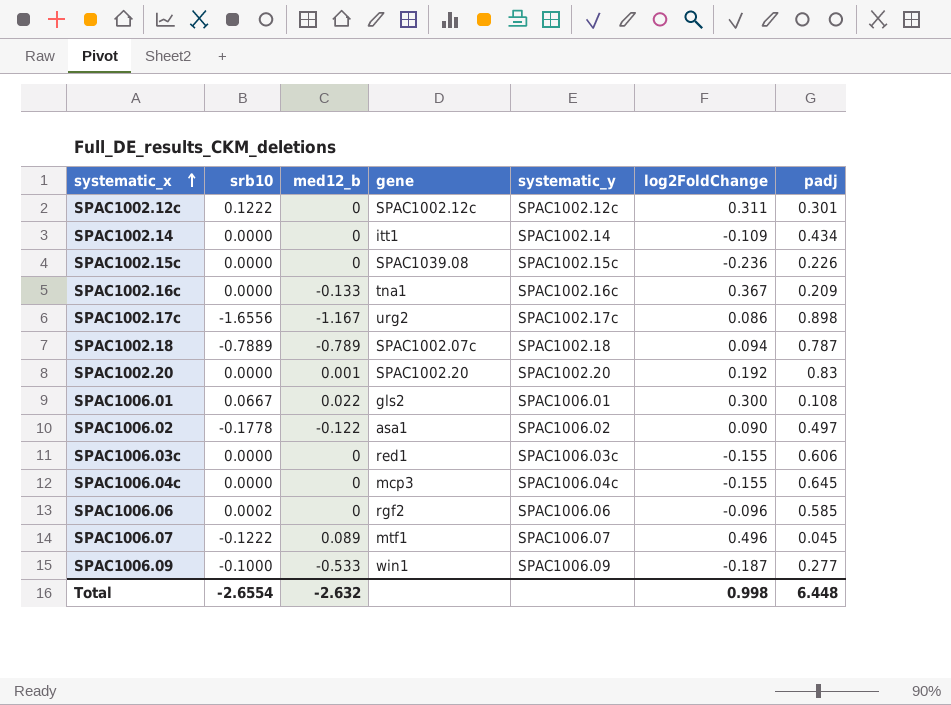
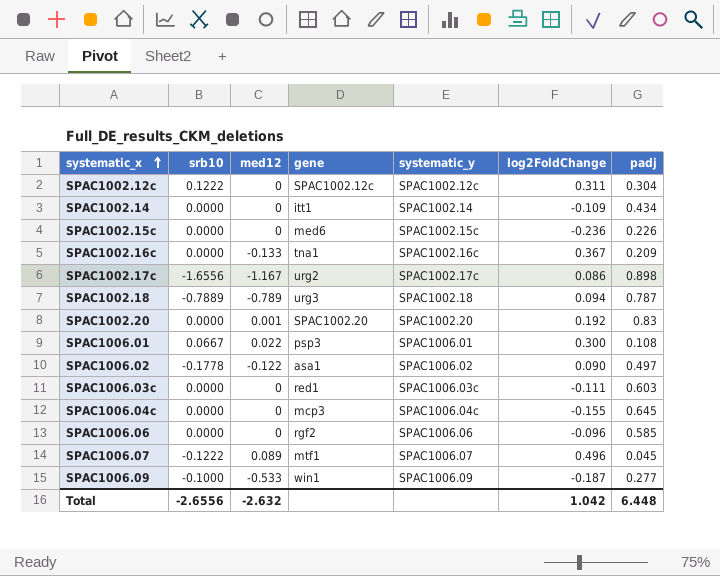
column name: med12_b -> med12
SPAC1002.12c | padj: 0.301 -> 0.304
SPAC1002.15c | gene: SPAC1039.08 -> med6
SPAC1002.18 | gene: SPAC1002.07c -> urg3
SPAC1006.01 | gene: gls2 -> psp3
SPAC1006.03c | log2FoldChange: -0.155 -> -0.111
SPAC1006.03c | padj: 0.606 -> 0.603
SPAC1006.06 | srb10: 0.0002 -> 0.0000
Total | srb10: -2.6554 -> -2.6556
Total | log2FoldChange: 0.998 -> 1.042

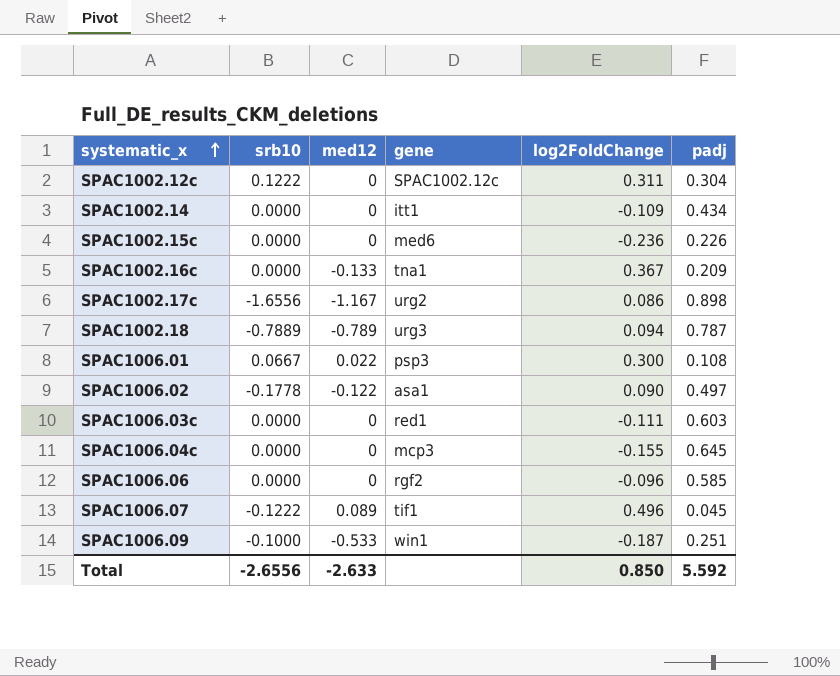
column systematic_y | position: 5 -> none
row SPAC1002.20: 0.0000 | 0.001 | SPAC1002.20 | SPAC1002.20 | 0.192 | 0.83 -> none
SPAC1006.07 | gene: mtf1 -> tif1
SPAC1006.09 | padj: 0.277 -> 0.251
Total | med12: -2.632 -> -2.633
Total | log2FoldChange: 1.042 -> 0.850
Total | padj: 6.448 -> 5.592

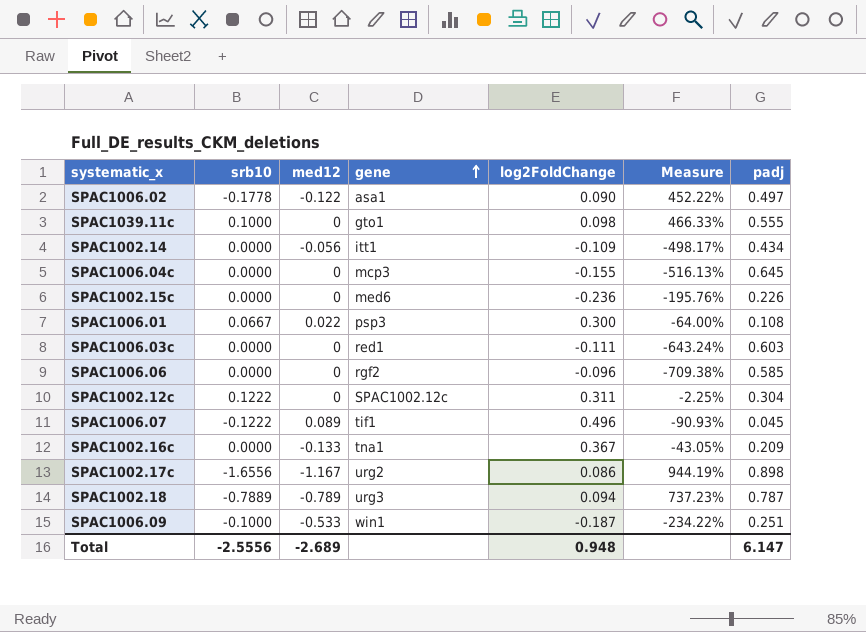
row order: systematic_x ascending -> gene ascending
column Measure | formula: none -> ([padj] - [log2FoldChange]) / [log2FoldChange]
row SPAC1039.11c: none -> 0.1000 | 0 | gto1 | 0.098 | 466.33% | 0.555
SPAC1002.14 | med12: 0 -> -0.056
Total | srb10: -2.6556 -> -2.5556
Total | med12: -2.633 -> -2.689
Total | log2FoldChange: 0.850 -> 0.948
Total | padj: 5.592 -> 6.147

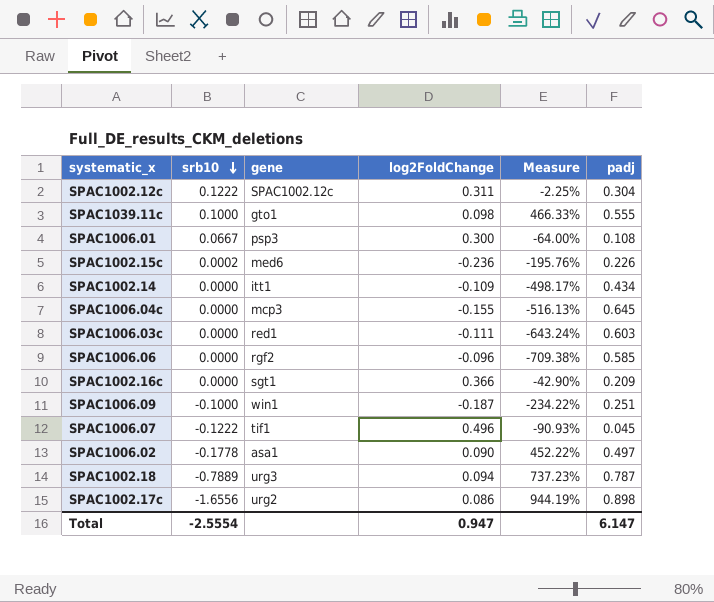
row order: gene ascending -> srb10 descending
column med12 | position: 3 -> none
SPAC1002.15c | srb10: 0.0000 -> 0.0002
SPAC1002.16c | gene: tna1 -> sgt1
SPAC1002.16c | log2FoldChange: 0.367 -> 0.366
SPAC1002.16c | Measure: -43.05% -> -42.90%
Total | srb10: -2.5556 -> -2.5554
Total | log2FoldChange: 0.948 -> 0.947

